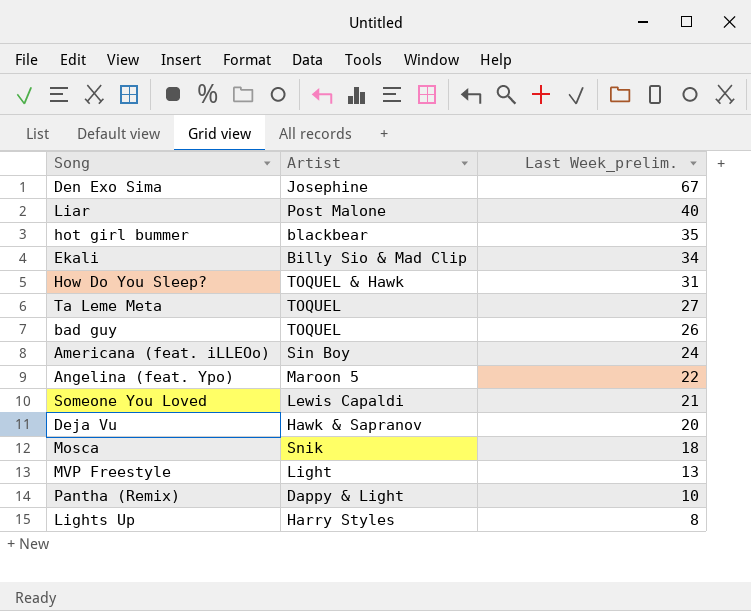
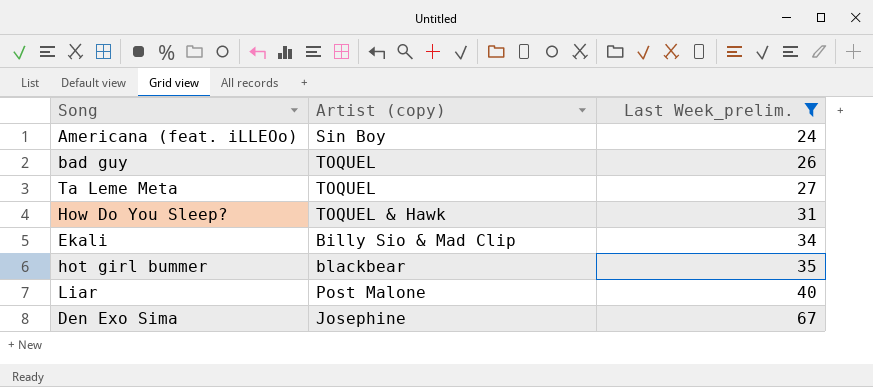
filter: none -> Last Week_prelim. >= 24
row order: Last Week_prelim. descending -> Last Week_prelim. ascending
column name: Artist -> Artist (copy)

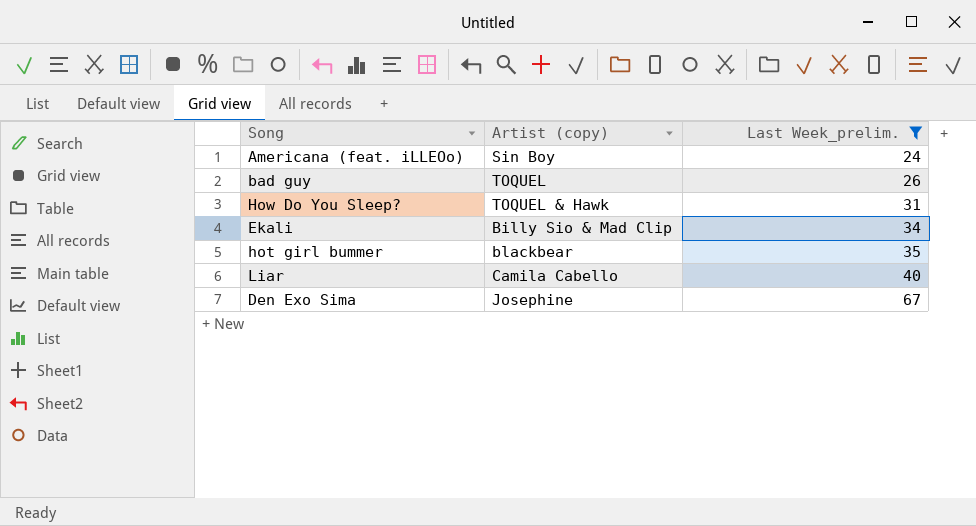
row Ta Leme Meta: TOQUEL | 27 -> none
Liar | Artist (copy): Post Malone -> Camila Cabello

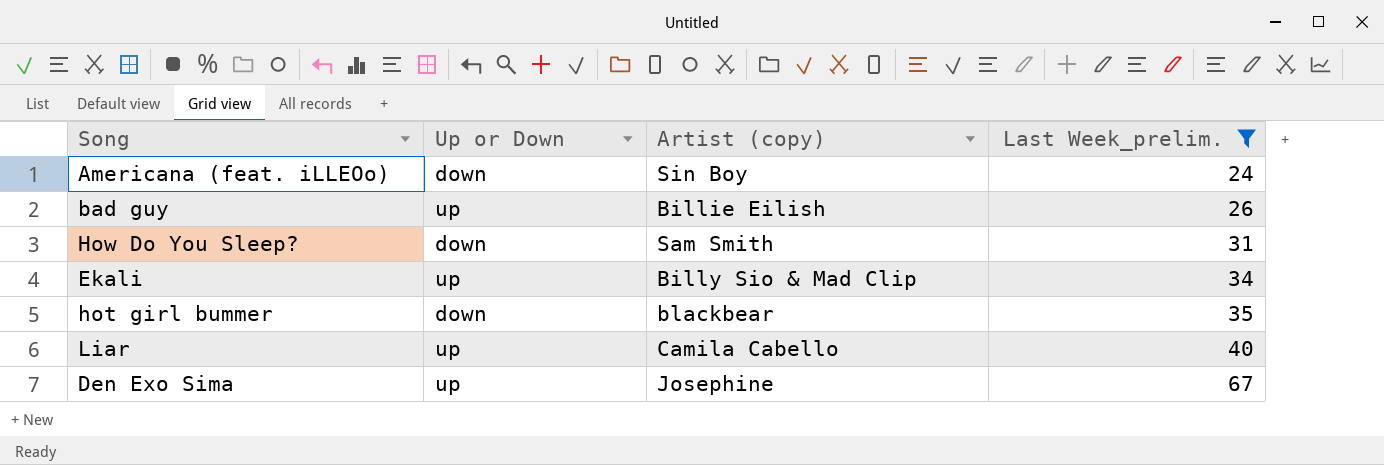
column Up or Down | position: none -> 2
bad guy | Artist (copy): TOQUEL -> Billie Eilish
How Do You Sleep? | Artist (copy): TOQUEL & Hawk -> Sam Smith

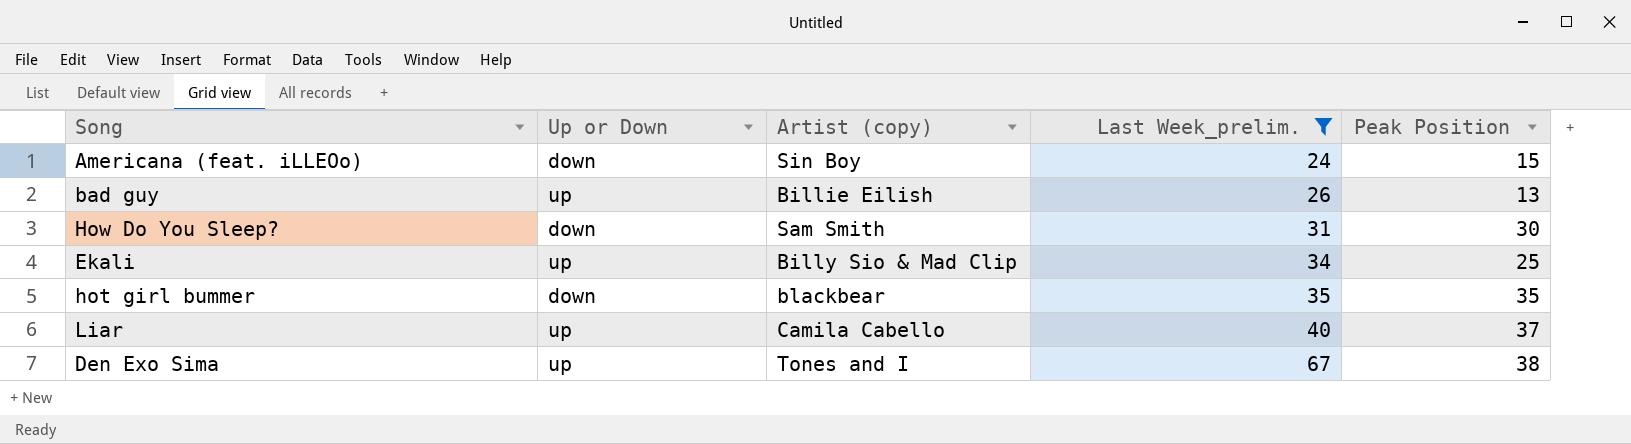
column Peak Position | position: none -> 5
Den Exo Sima | Artist (copy): Josephine -> Tones and I

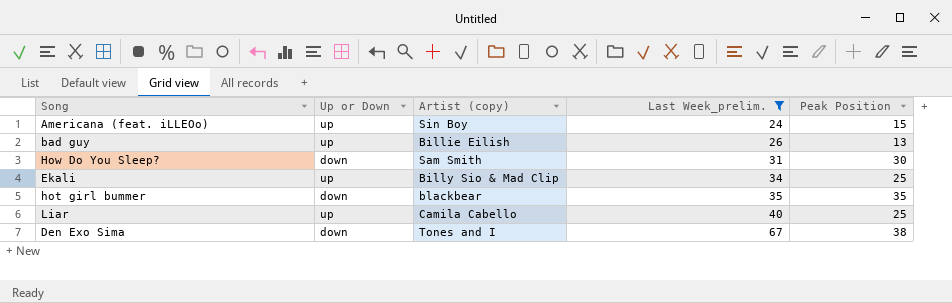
Americana (feat. iLLEOo) | Up or Down: down -> up
Liar | Peak Position: 37 -> 25
Den Exo Sima | Up or Down: up -> down

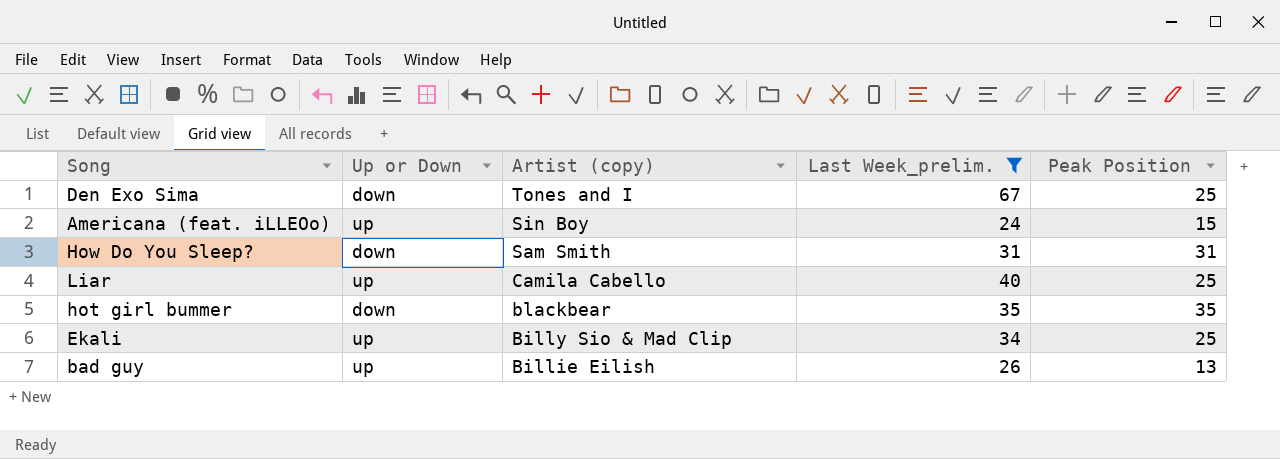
row order: Last Week_prelim. ascending -> Artist (copy) descending
Den Exo Sima | Peak Position: 38 -> 25
How Do You Sleep? | Peak Position: 30 -> 31

